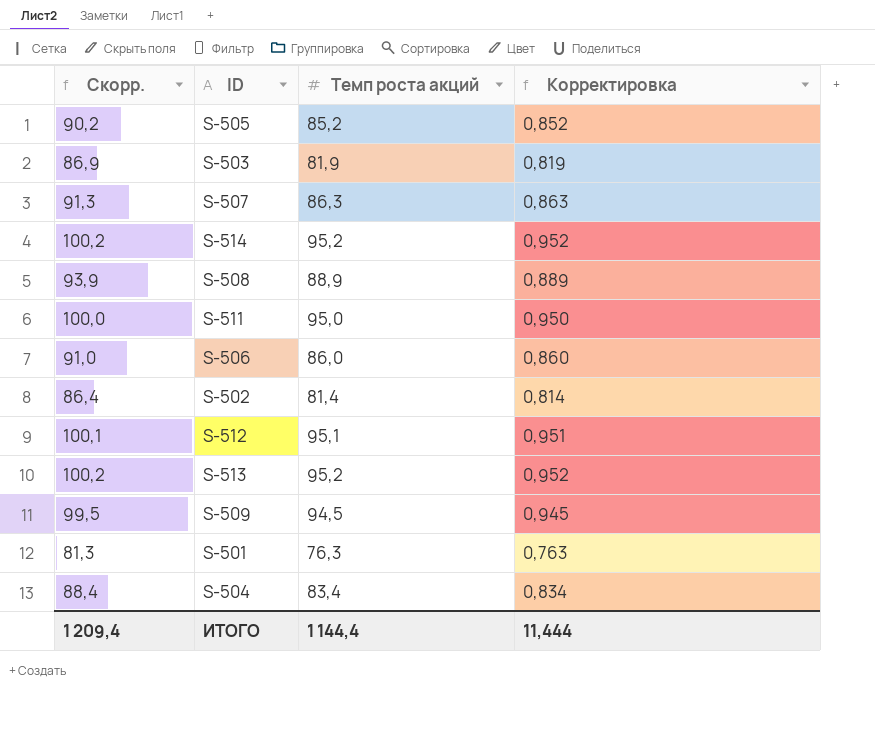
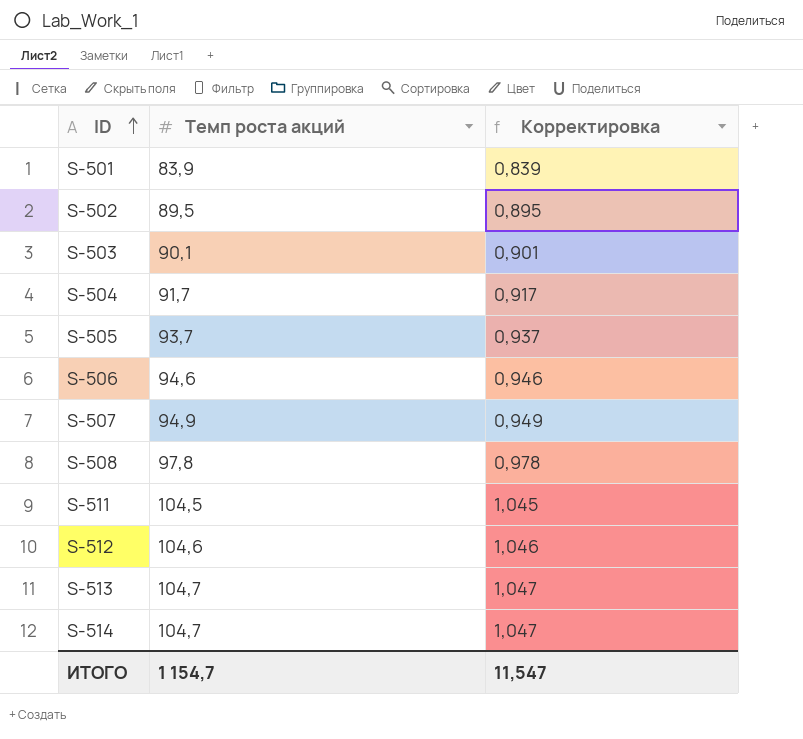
row order: none -> ID ascending
column Скорр. | formula: [Темп роста акций] + 5 -> none
row S-509: 99,5 | 94,5 | 0,945 -> none
S-501 | Темп роста акций: 76,3 -> 83,9
S-501 | Корректировка: 0,763 -> 0,839
S-502 | Темп роста акций: 81,4 -> 89,5
S-502 | Корректировка: 0,814 -> 0,895
S-503 | Темп роста акций: 81,9 -> 90,1
S-503 | Корректировка: 0,819 -> 0,901
S-504 | Темп роста акций: 83,4 -> 91,7
S-504 | Корректировка: 0,834 -> 0,917
S-505 | Темп роста акций: 85,2 -> 93,7
S-505 | Корректировка: 0,852 -> 0,937
S-506 | Темп роста акций: 86,0 -> 94,6
S-506 | Корректировка: 0,860 -> 0,946
S-507 | Темп роста акций: 86,3 -> 94,9
S-507 | Корректировка: 0,863 -> 0,949
S-508 | Темп роста акций: 88,9 -> 97,8
S-508 | Корректировка: 0,889 -> 0,978
S-511 | Темп роста акций: 95,0 -> 104,5
S-511 | Корректировка: 0,950 -> 1,045
S-512 | Темп роста акций: 95,1 -> 104,6
S-512 | Корректировка: 0,951 -> 1,046
S-513 | Темп роста акций: 95,2 -> 104,7
S-513 | Корректировка: 0,952 -> 1,047
S-514 | Темп роста акций: 95,2 -> 104,7
S-514 | Корректировка: 0,952 -> 1,047
ИТОГО | Темп роста акций: 1 144,4 -> 1 154,7
ИТОГО | Корректировка: 11,444 -> 11,547

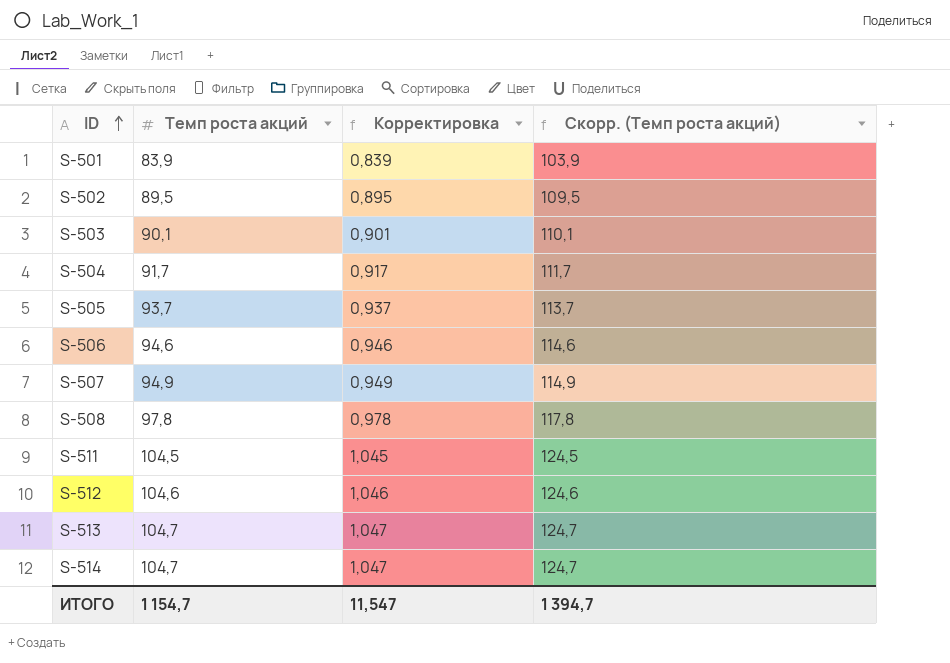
column Скорр. (Темп роста акций) | formula: none -> [Темп роста акций] + 20

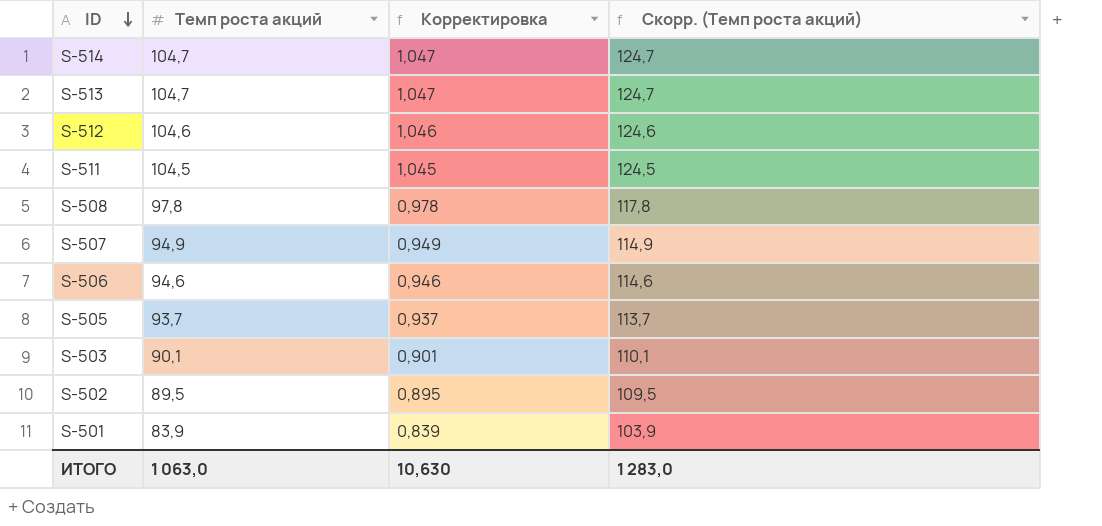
row order: ID ascending -> ID descending
row S-504: 91,7 | 0,917 | 111,7 -> none
ИТОГО | Темп роста акций: 1 154,7 -> 1 063,0
ИТОГО | Корректировка: 11,547 -> 10,630
ИТОГО | Скорр. (Темп роста акций): 1 394,7 -> 1 283,0

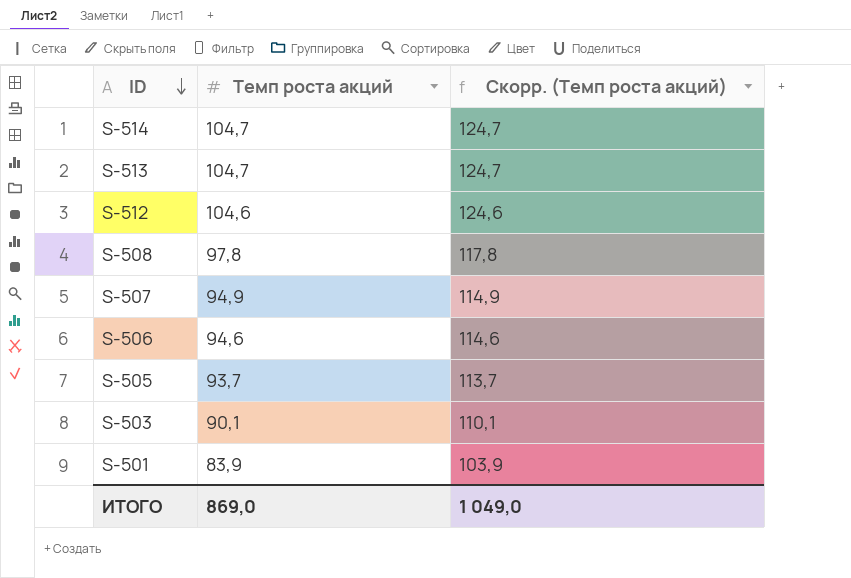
column Корректировка | formula: [Темп роста акций] * 0,01 -> none
row S-511: 104,5 | 1,045 | 124,5 -> none
row S-502: 89,5 | 0,895 | 109,5 -> none
ИТОГО | Темп роста акций: 1 063,0 -> 869,0
ИТОГО | Скорр. (Темп роста акций): 1 283,0 -> 1 049,0

